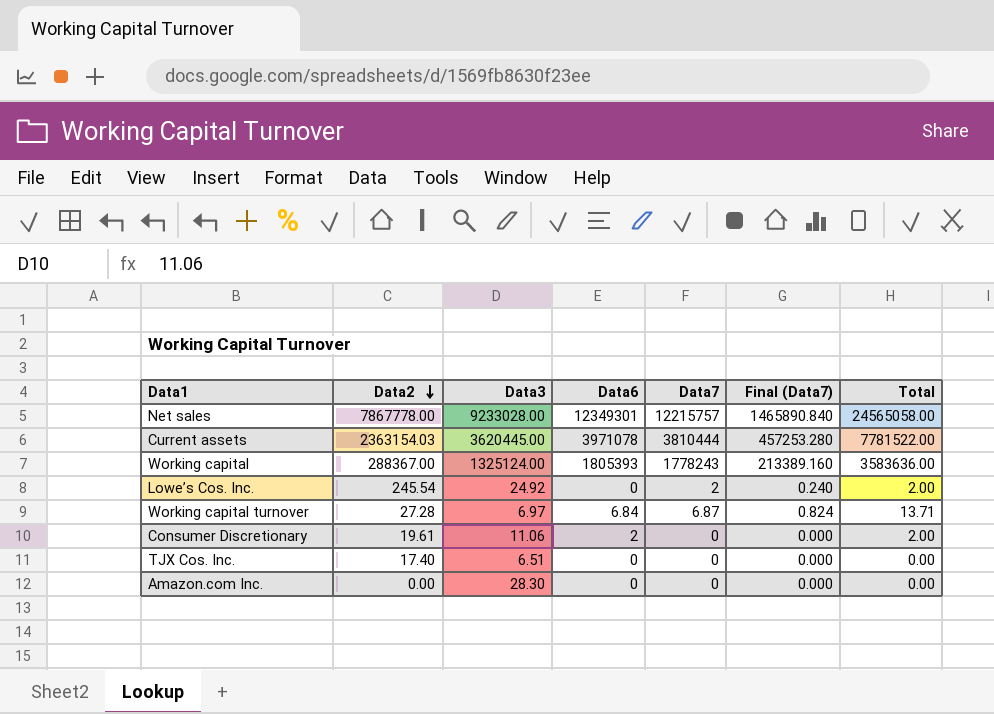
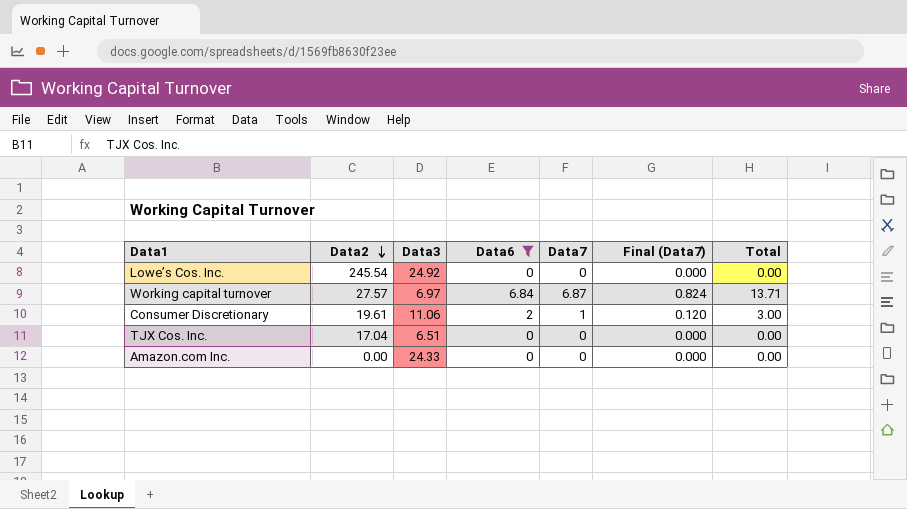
filter: none -> Data6 <= 6.84
Lowe’s Cos. Inc. | Data7: 2 -> 0
Lowe’s Cos. Inc. | Final (Data7): 0.240 -> 0.000
Lowe’s Cos. Inc. | Total: 2.00 -> 0.00
Working capital turnover | Data2: 27.28 -> 27.57
Consumer Discretionary | Data7: 0 -> 1
Consumer Discretionary | Final (Data7): 0.000 -> 0.120
Consumer Discretionary | Total: 2.00 -> 3.00
TJX Cos. Inc. | Data2: 17.40 -> 17.04
Amazon.com Inc. | Data3: 28.30 -> 24.33

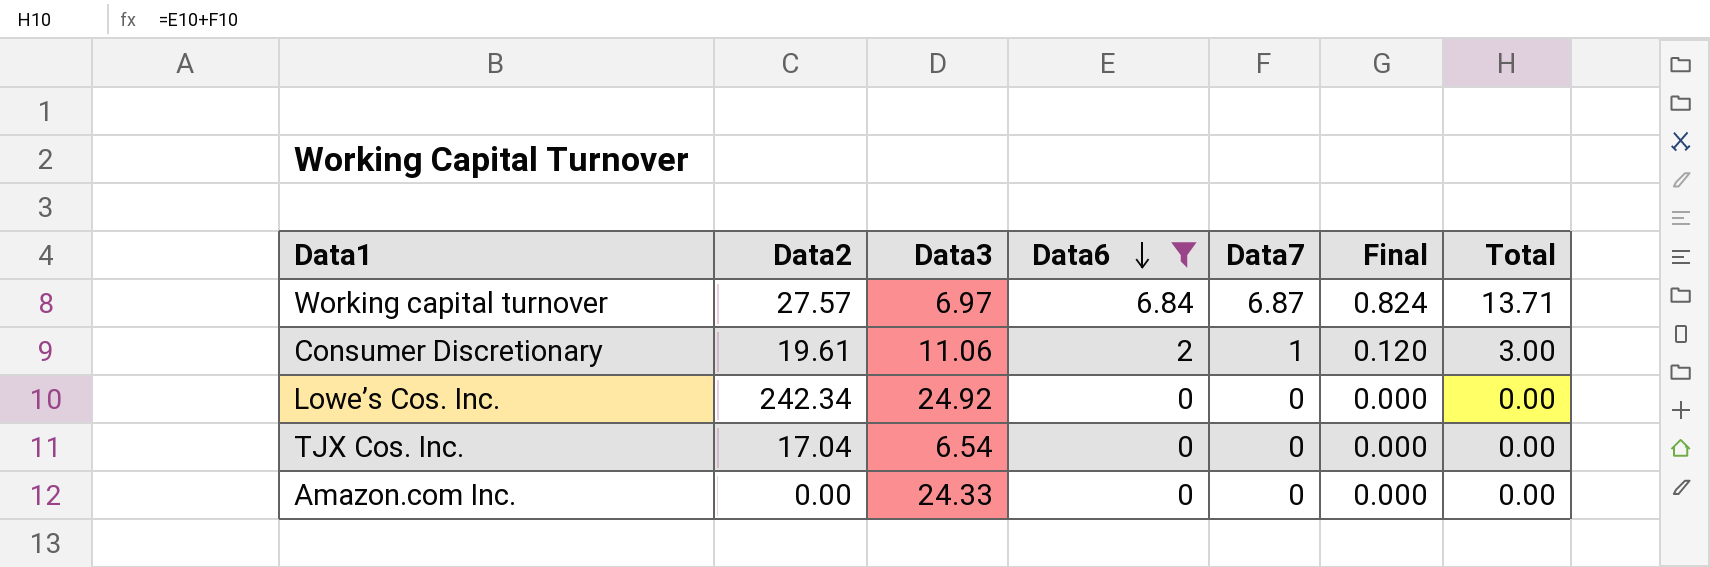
row order: Data2 descending -> Data6 descending
column name: Final (Data7) -> Final
Lowe’s Cos. Inc. | Data2: 245.54 -> 242.34
TJX Cos. Inc. | Data3: 6.51 -> 6.54

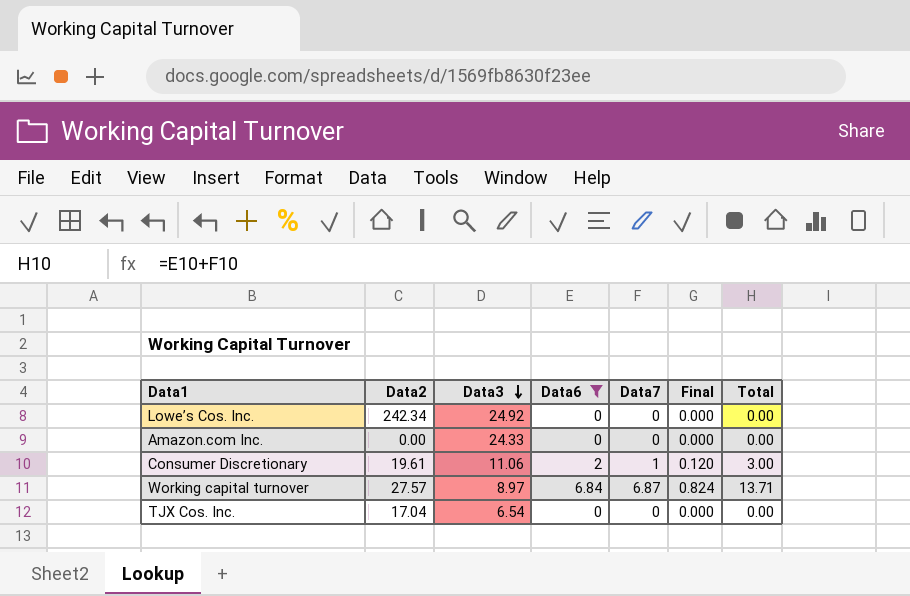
row order: Data6 descending -> Data3 descending
Working capital turnover | Data3: 6.97 -> 8.97

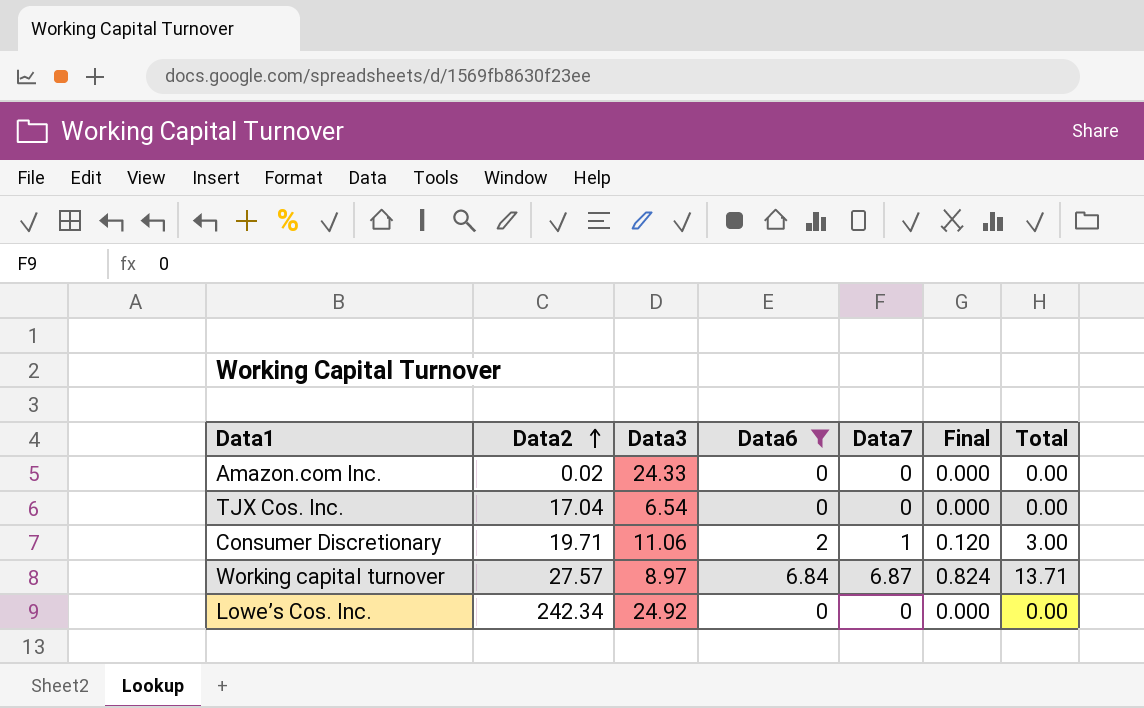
row order: Data3 descending -> Data2 ascending
Amazon.com Inc. | Data2: 0.00 -> 0.02
Consumer Discretionary | Data2: 19.61 -> 19.71

